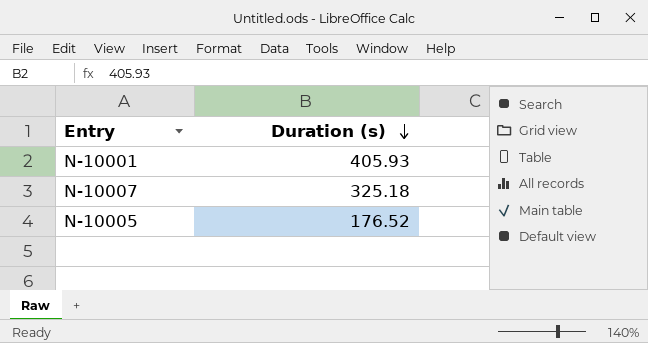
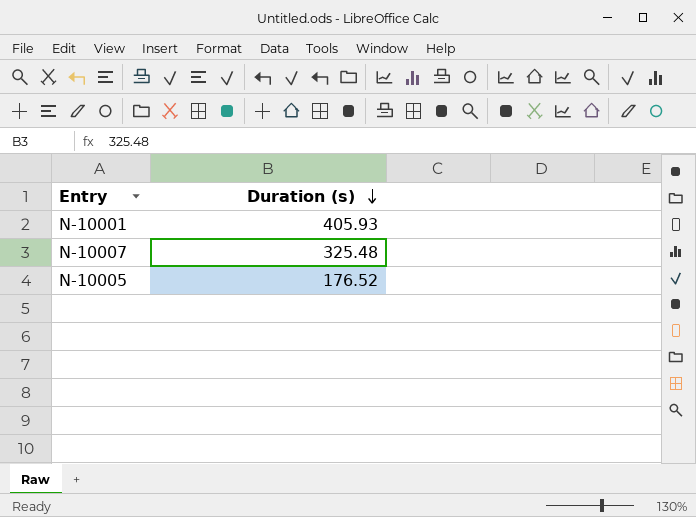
N-10007 | Duration (s): 325.18 -> 325.48

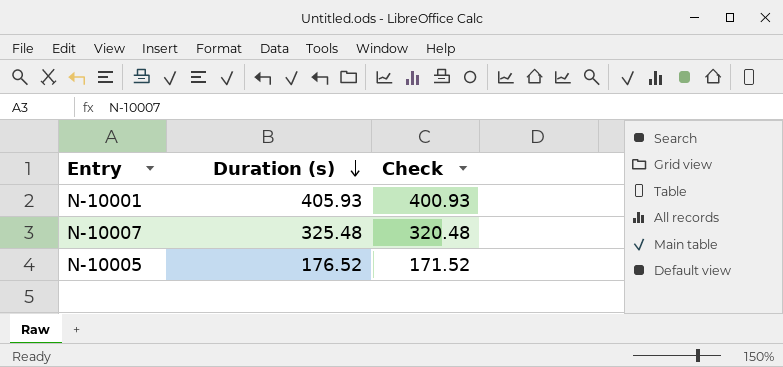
column Check | formula: none -> [Duration (s)] - 5

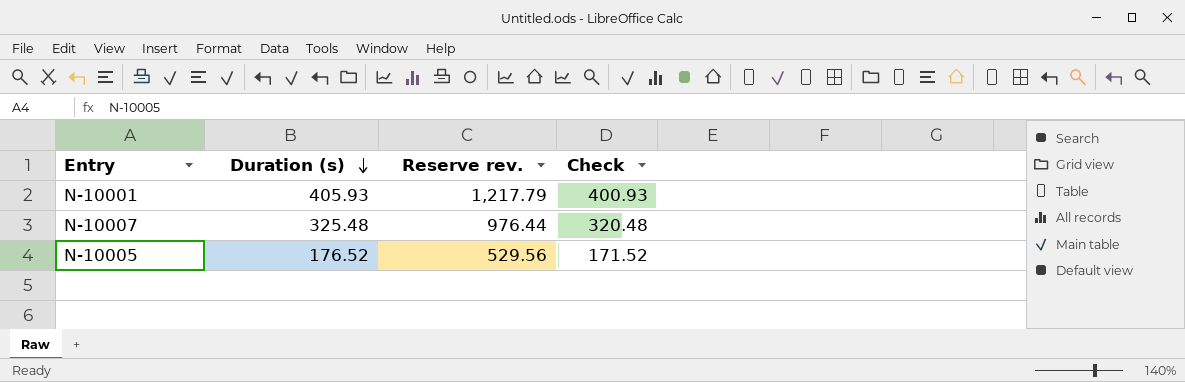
column Reserve rev. | formula: none -> [Duration (s)] * 3

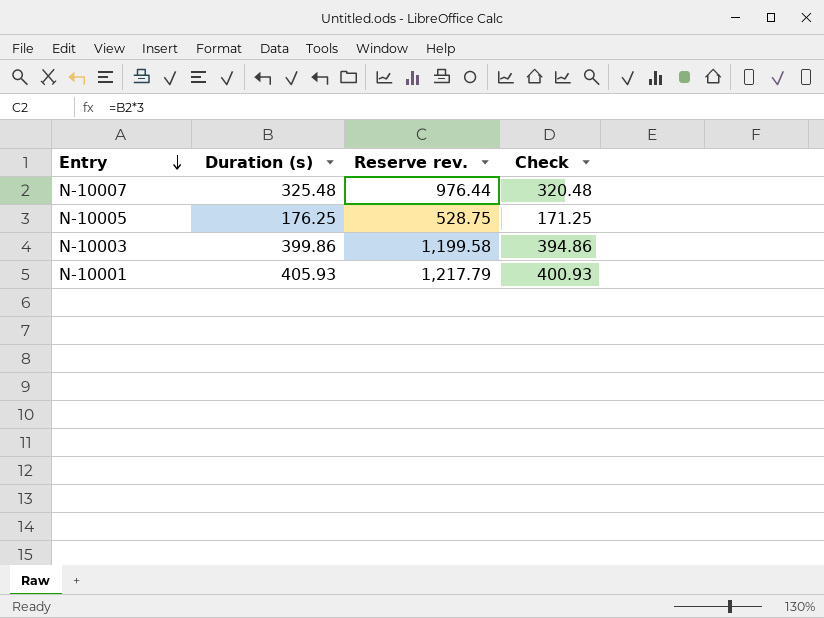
row order: Duration (s) descending -> Entry descending
N-10005 | Duration (s): 176.52 -> 176.25
N-10005 | Reserve rev.: 529.56 -> 528.75
N-10005 | Check: 171.52 -> 171.25
row N-10003: none -> 399.86 | 1,199.58 | 394.86

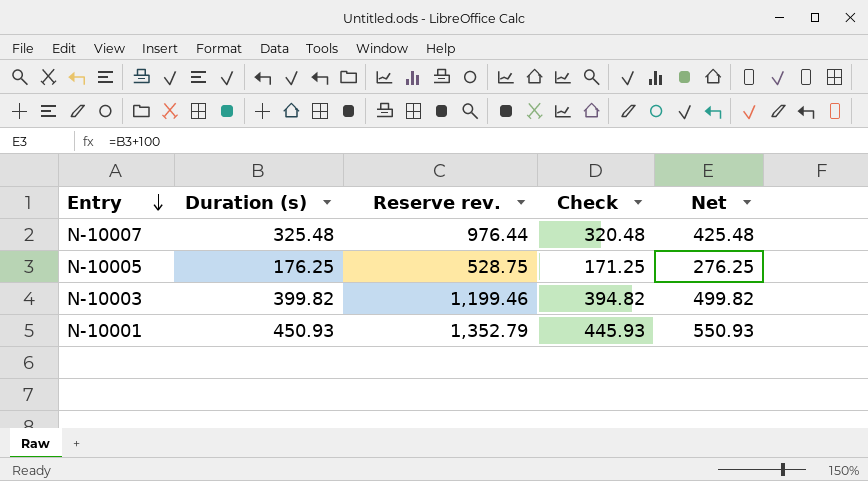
column Net | formula: none -> [Duration (s)] + 100
N-10003 | Duration (s): 399.86 -> 399.82
N-10003 | Reserve rev.: 1,199.58 -> 1,199.46
N-10003 | Check: 394.86 -> 394.82
N-10001 | Duration (s): 405.93 -> 450.93
N-10001 | Reserve rev.: 1,217.79 -> 1,352.79
N-10001 | Check: 400.93 -> 445.93

